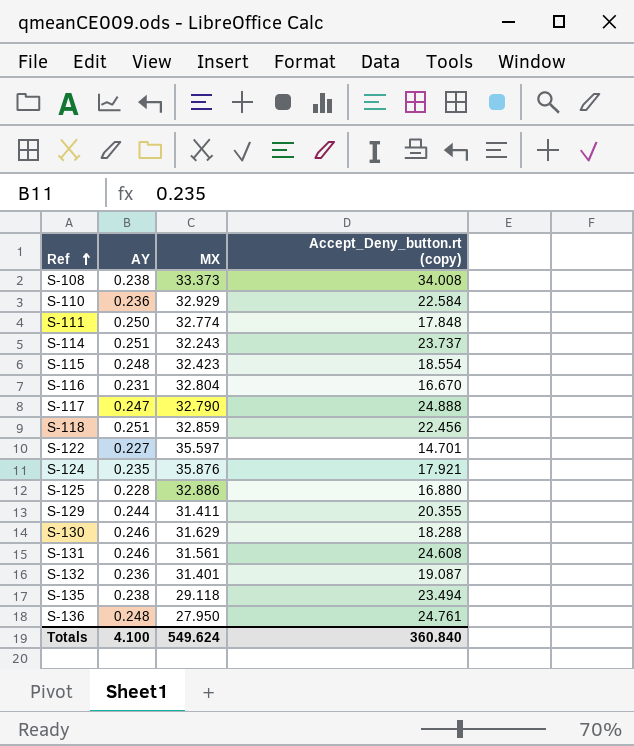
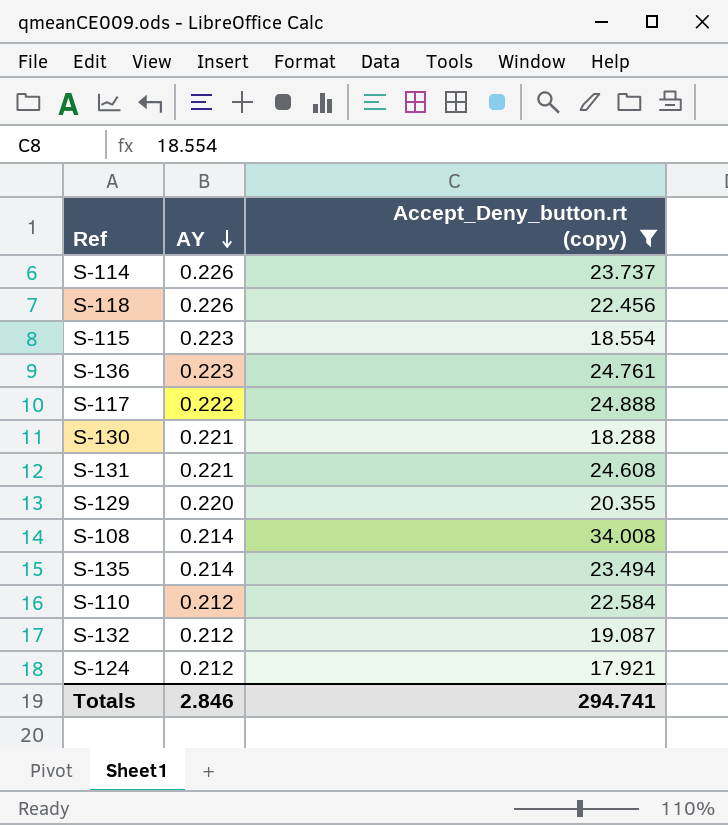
filter: none -> Accept_Deny_button.rt (copy) >= 17.921
row order: Ref ascending -> AY descending
column MX | position: 3 -> none
S-114 | AY: 0.251 -> 0.226
S-118 | AY: 0.251 -> 0.226
S-115 | AY: 0.248 -> 0.223
S-136 | AY: 0.248 -> 0.223
S-117 | AY: 0.247 -> 0.222
S-130 | AY: 0.246 -> 0.221
S-131 | AY: 0.246 -> 0.221
S-129 | AY: 0.244 -> 0.220
S-108 | AY: 0.238 -> 0.214
S-135 | AY: 0.238 -> 0.214
S-110 | AY: 0.236 -> 0.212
S-132 | AY: 0.236 -> 0.212
S-124 | AY: 0.235 -> 0.212
Totals | AY: 4.100 -> 2.846
Totals | Accept_Deny_button.rt (copy): 360.840 -> 294.741

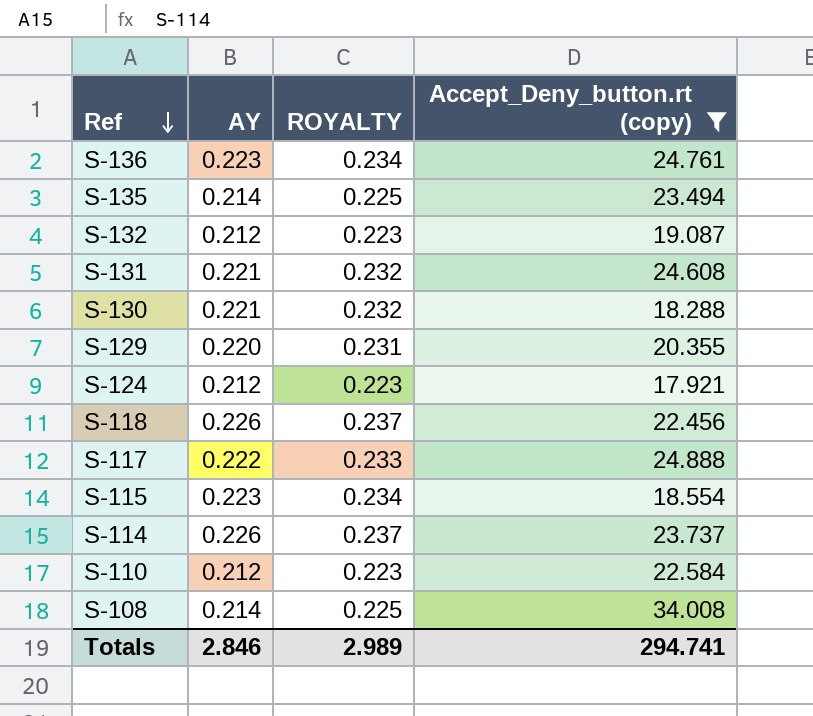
row order: AY descending -> Ref descending
column ROYALTY | formula: none -> [AY] * 1.05

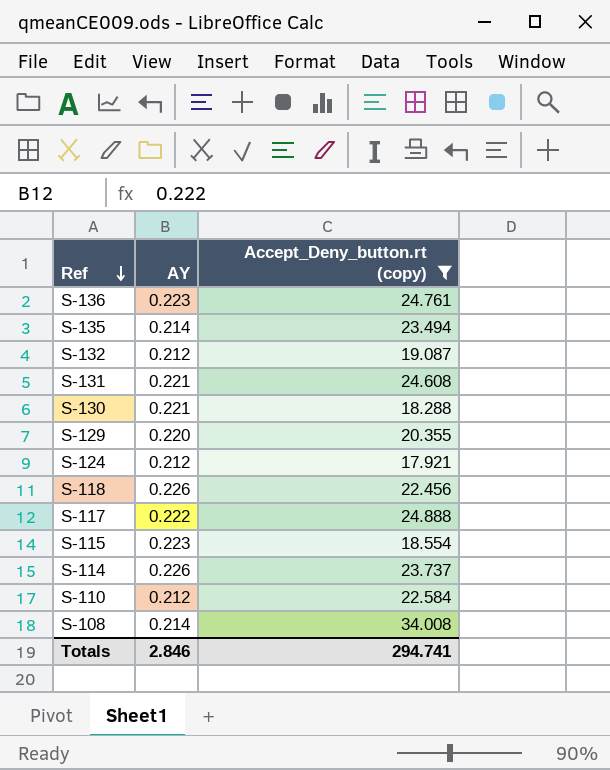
column ROYALTY | formula: [AY] * 1.05 -> none

